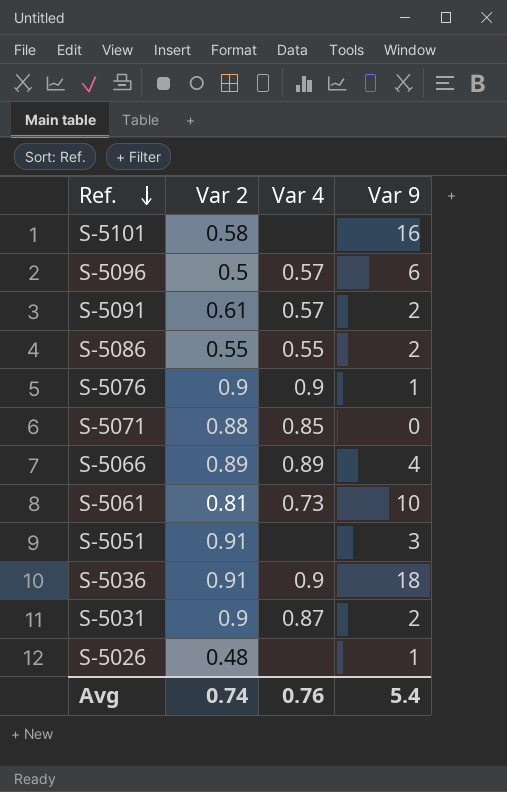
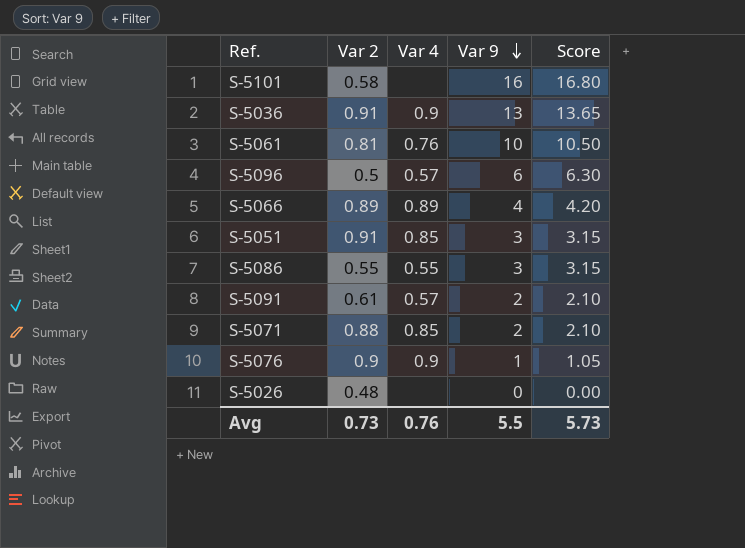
row order: Ref. descending -> Var 9 descending
column Score | formula: none -> [Var 9] * 1.05
row S-5031: 0.9 | 0.87 | 2 -> none
S-5036 | Var 9: 18 -> 13
S-5061 | Var 4: 0.73 -> 0.76
S-5051 | Var 4: none -> 0.85
S-5086 | Var 9: 2 -> 3
S-5071 | Var 9: 0 -> 2
S-5026 | Var 9: 1 -> 0
Avg | Var 2: 0.74 -> 0.73
Avg | Var 9: 5.4 -> 5.5

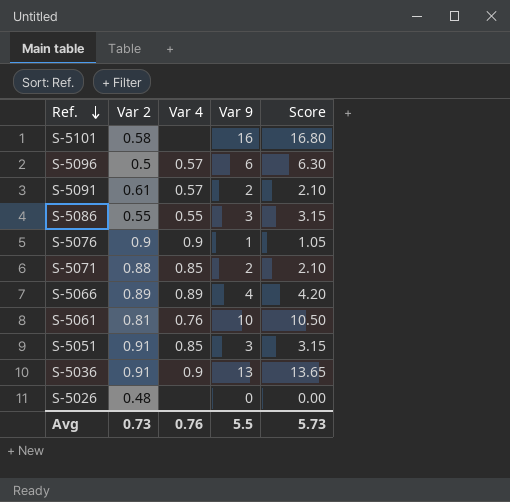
row order: Var 9 descending -> Ref. descending

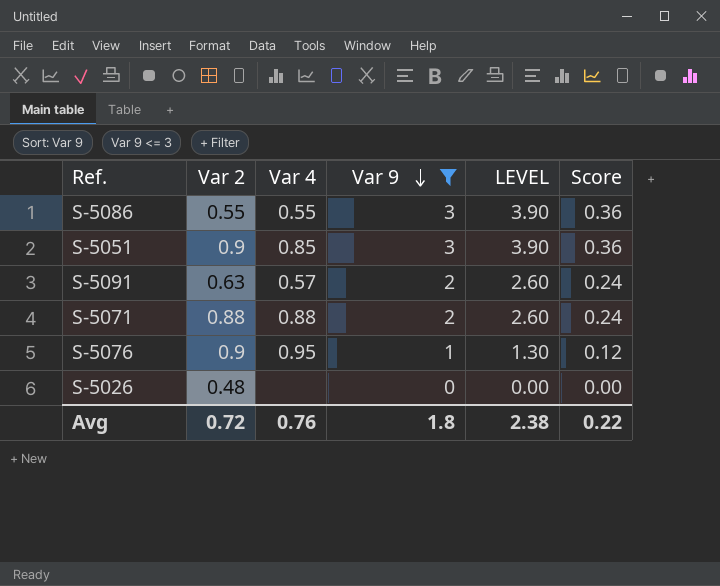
filter: none -> Var 9 <= 3
row order: Ref. descending -> Var 9 descending
column LEVEL | formula: none -> [Var 9] * 1.3
column Score | formula: [Var 9] * 1.05 -> [Var 9] * 0.12
S-5051 | Var 2: 0.91 -> 0.9
S-5091 | Var 2: 0.61 -> 0.63
S-5071 | Var 4: 0.85 -> 0.88
S-5076 | Var 4: 0.9 -> 0.95
Avg | Var 2: 0.73 -> 0.72
Avg | Var 9: 5.5 -> 1.8
Avg | Score: 5.73 -> 0.22

